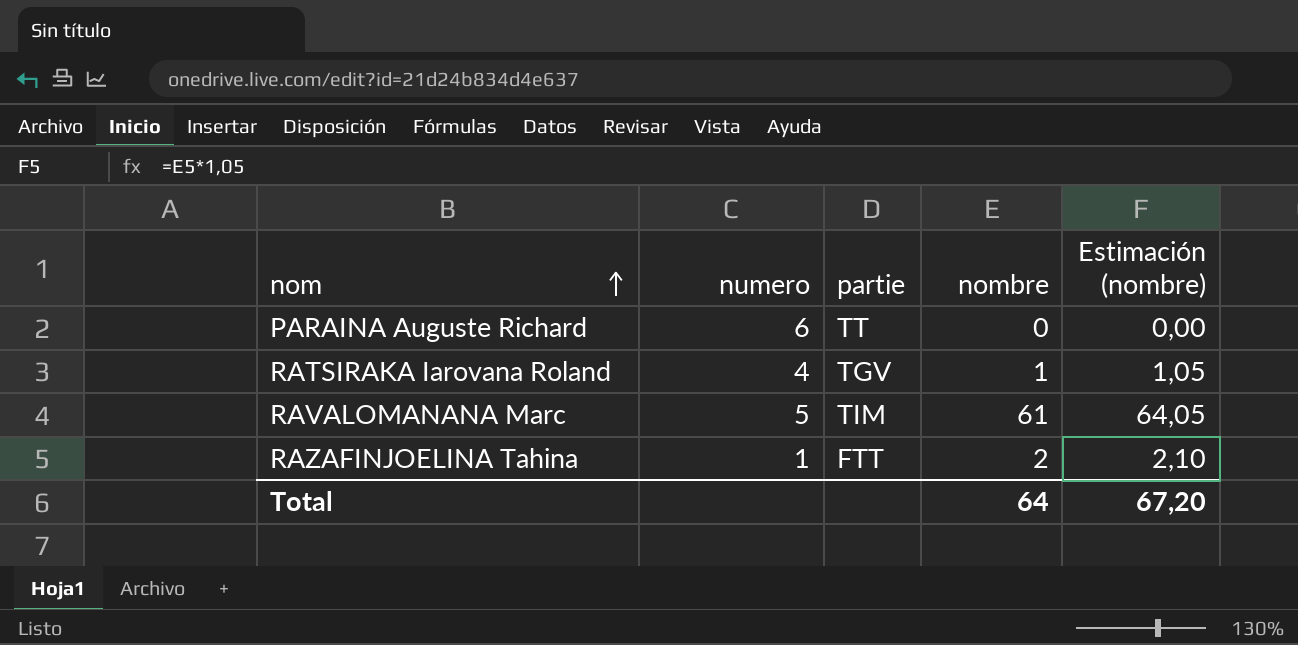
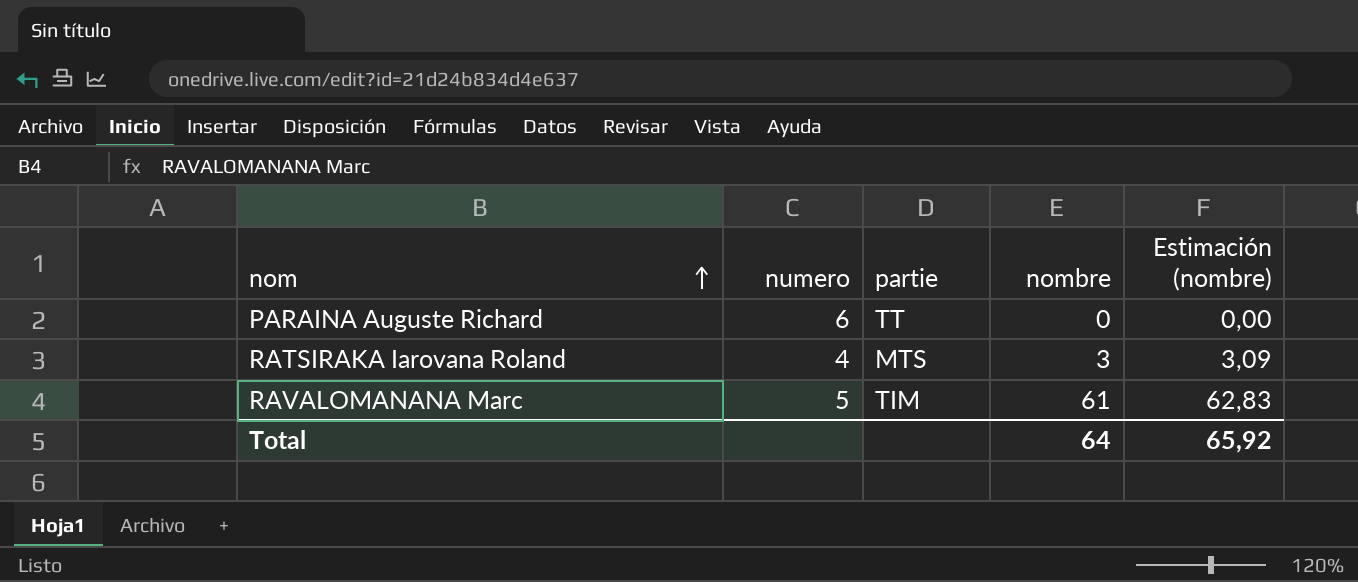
column Estimación (nombre) | formula: [nombre] * 1,05 -> [nombre] * 1,03
row RAZAFINJOELINA Tahina: 1 | FTT | 2 | 2,10 -> none
RATSIRAKA Iarovana Roland | partie: TGV -> MTS
RATSIRAKA Iarovana Roland | nombre: 1 -> 3
Total | Estimación (nombre): 67,20 -> 65,92

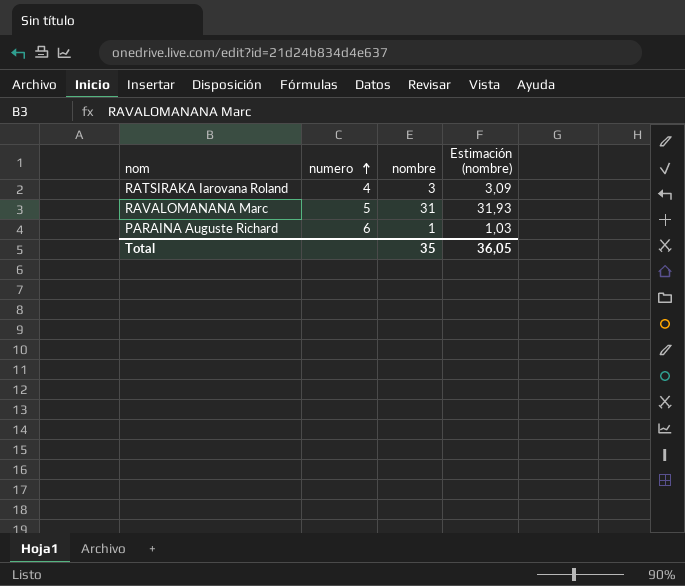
row order: nom ascending -> numero ascending
column partie | position: 3 -> none
RAVALOMANANA Marc | nombre: 61 -> 31
RAVALOMANANA Marc | Estimación (nombre): 62,83 -> 31,93
PARAINA Auguste Richard | nombre: 0 -> 1
PARAINA Auguste Richard | Estimación (nombre): 0,00 -> 1,03
Total | nombre: 64 -> 35
Total | Estimación (nombre): 65,92 -> 36,05

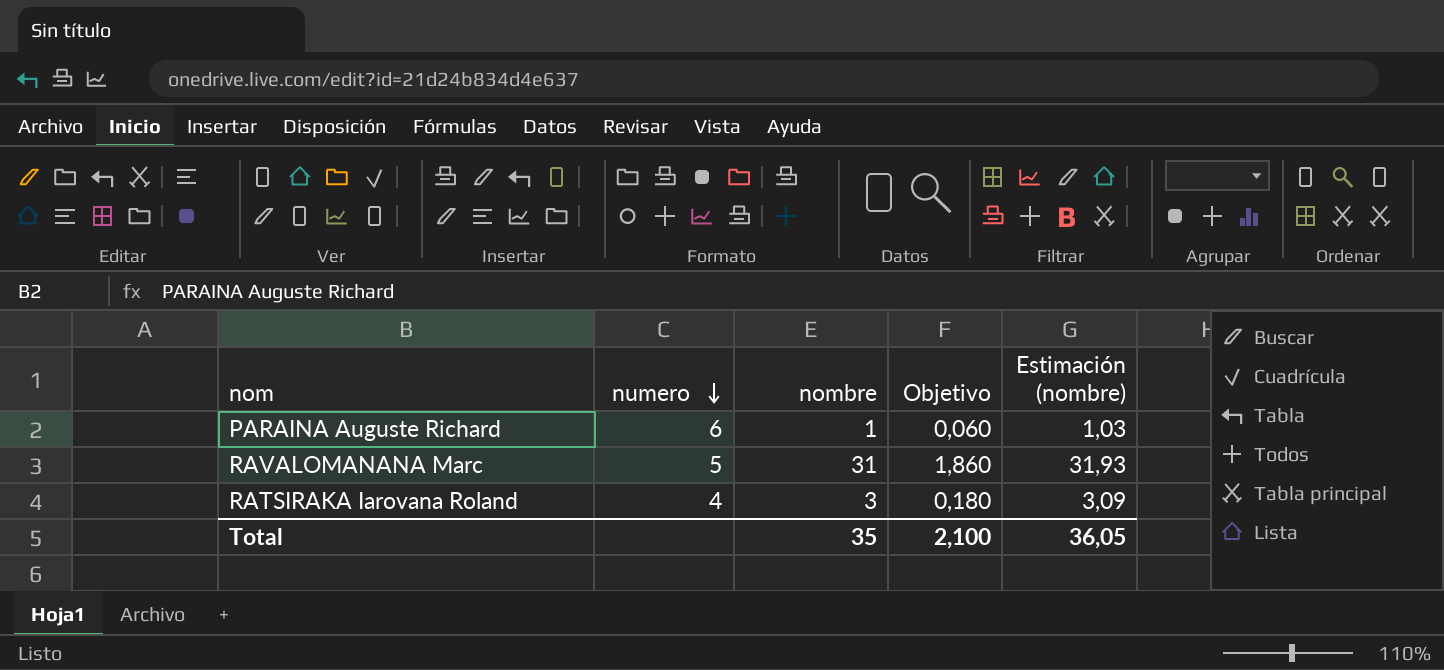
row order: numero ascending -> numero descending
column Objetivo | formula: none -> [nombre] * 0,06

